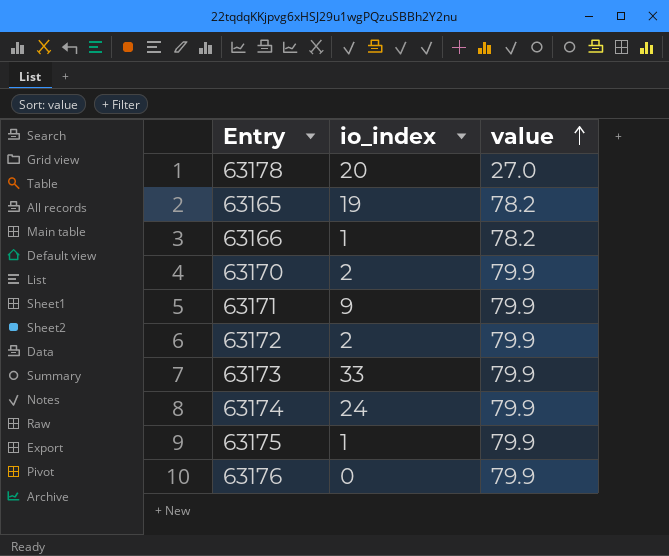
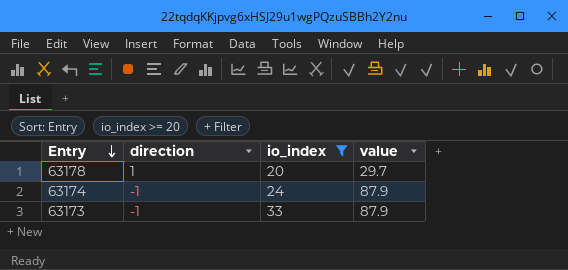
filter: none -> io_index >= 20
row order: value ascending -> Entry descending
column direction | position: none -> 2
63178 | value: 27.0 -> 29.7
63174 | value: 79.9 -> 87.9
63173 | value: 79.9 -> 87.9

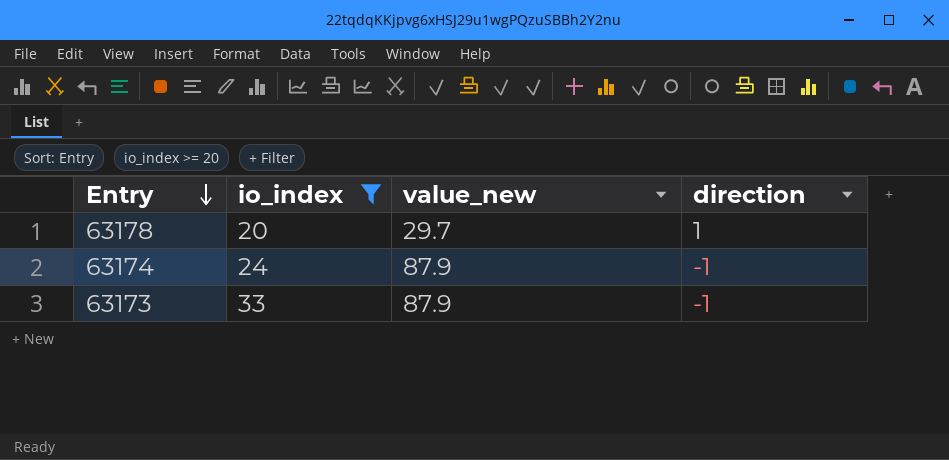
column name: value -> value_new
column direction | position: 2 -> 4

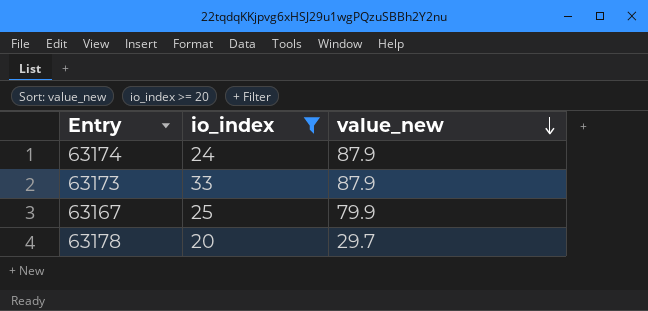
row order: Entry descending -> value_new descending
column direction | position: 4 -> none
row 63167: none -> 25 | 79.9

